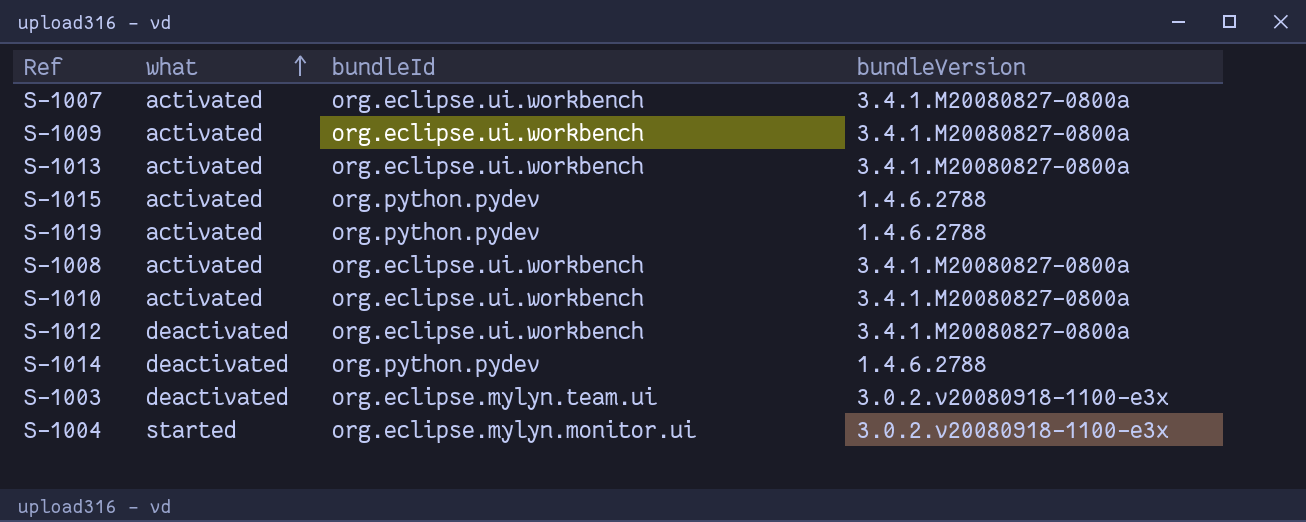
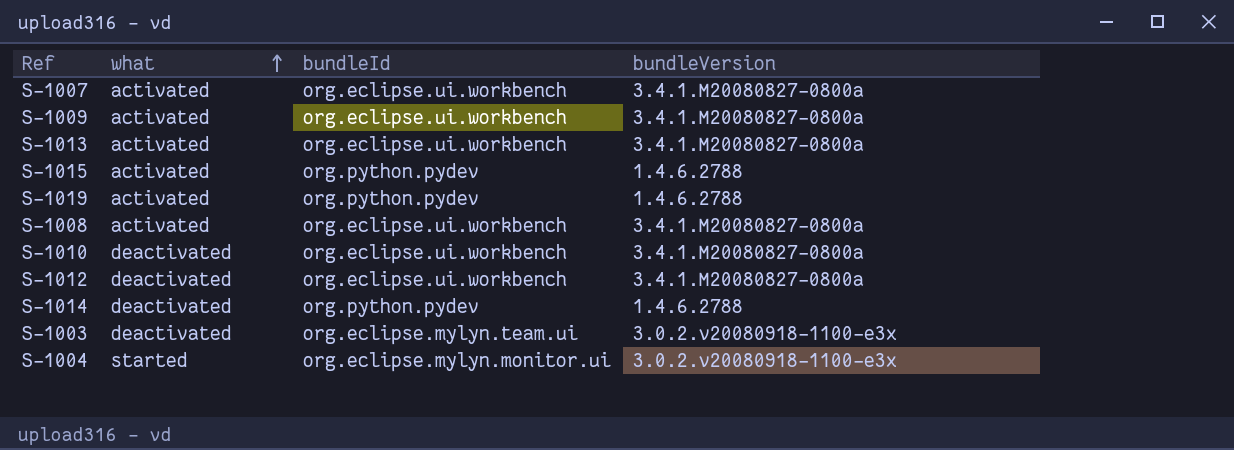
S-1010 | what: activated -> deactivated

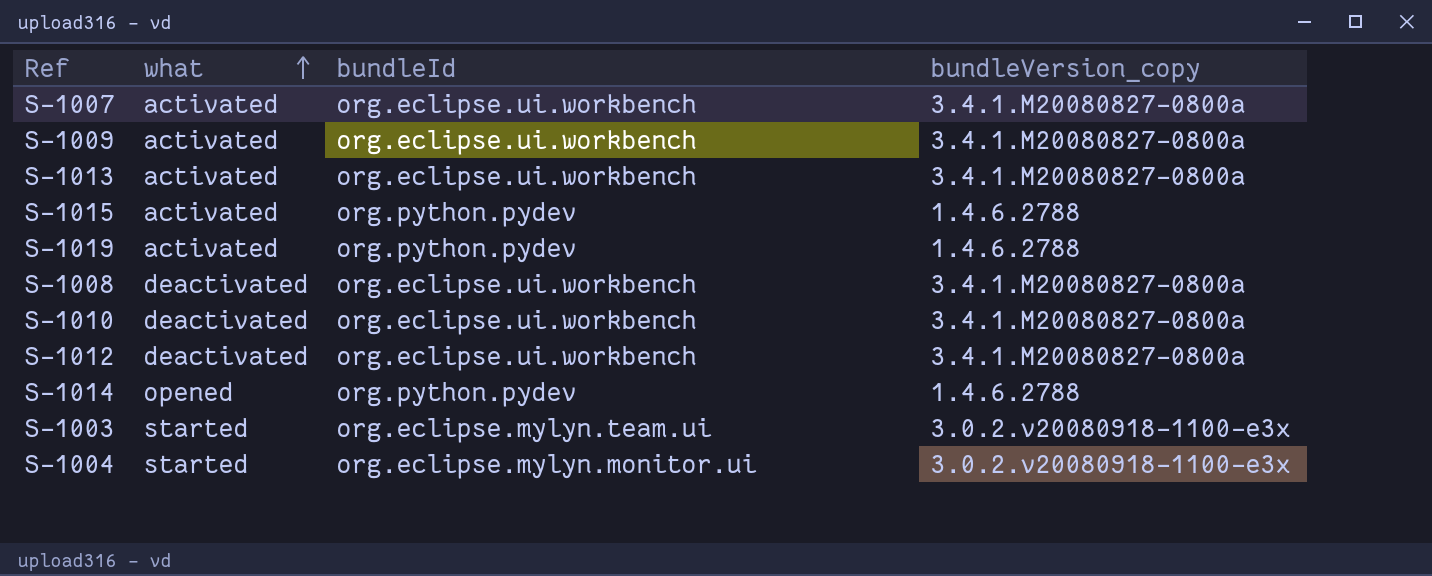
column name: bundleVersion -> bundleVersion_copy
S-1008 | what: activated -> deactivated
S-1014 | what: deactivated -> opened
S-1003 | what: deactivated -> started

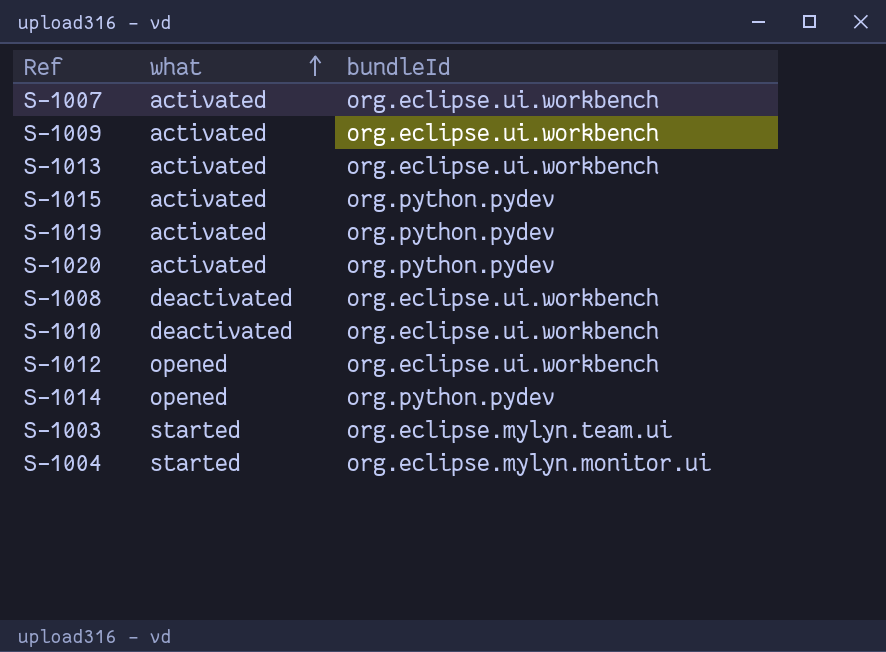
column bundleVersion_copy | position: 4 -> none
row S-1020: none -> activated | org.python.pydev
S-1012 | what: deactivated -> opened

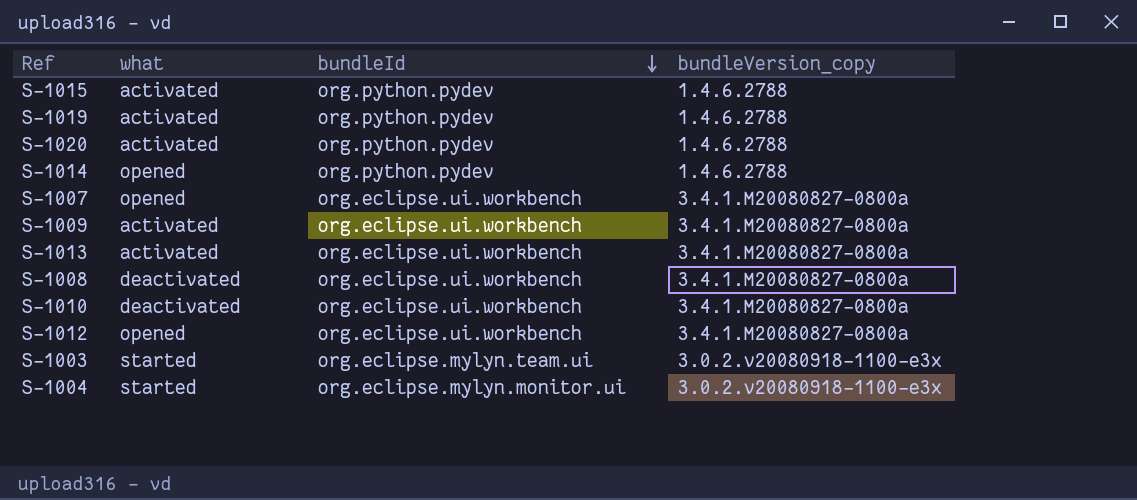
row order: what ascending -> bundleId descending
column bundleVersion_copy | position: none -> 4
S-1007 | what: activated -> opened

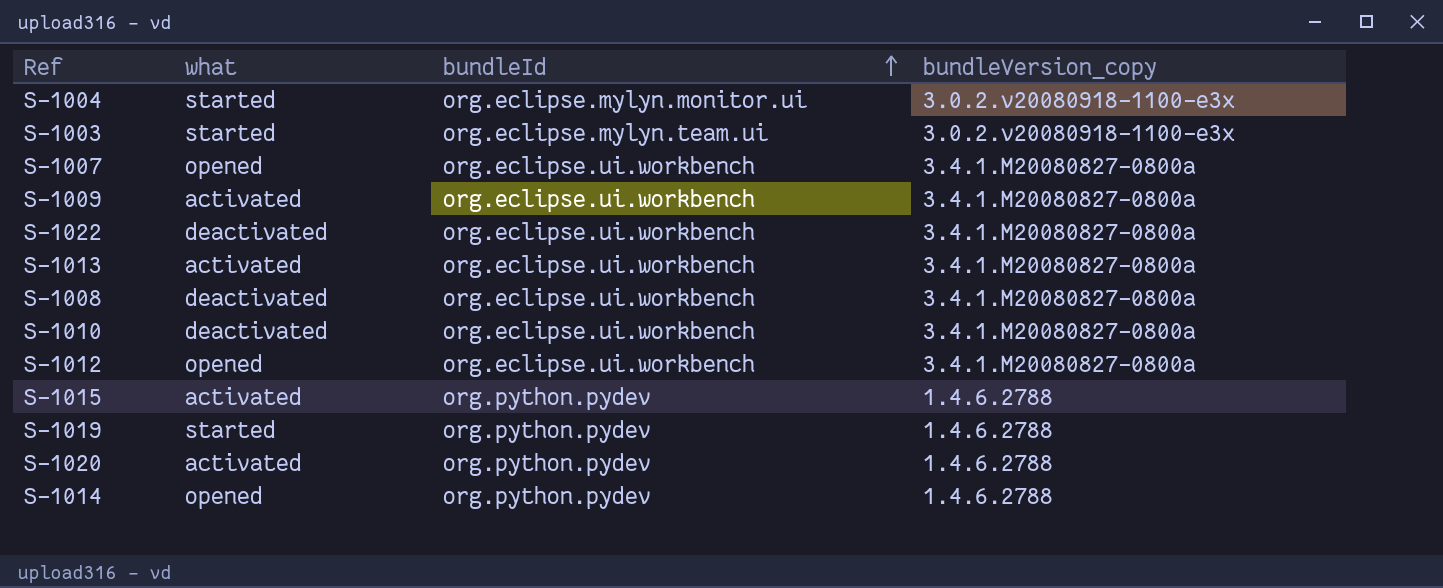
row order: bundleId descending -> bundleId ascending
row S-1022: none -> deactivated | org.eclipse.ui.workbench | 3.4.1.M20080827-0800a
S-1019 | what: activated -> started

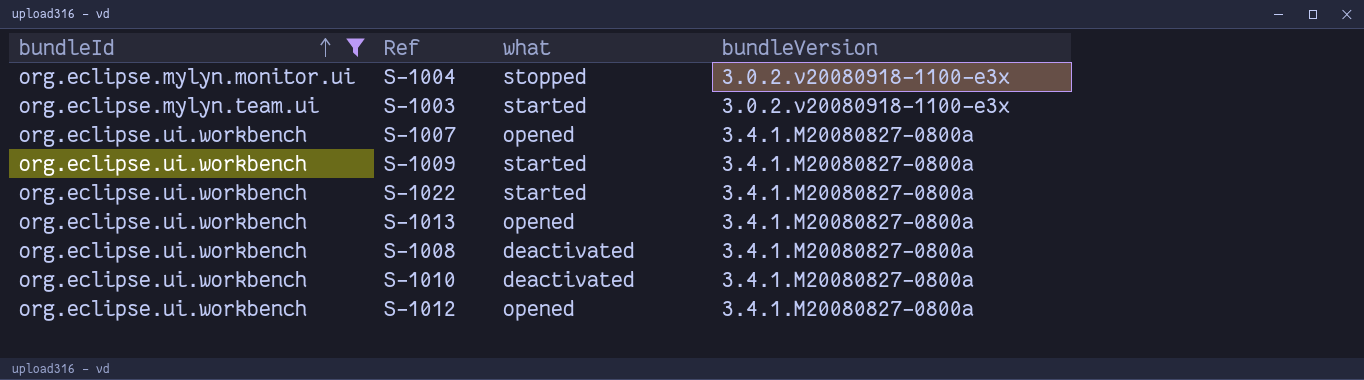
filter: none -> bundleId != org.python.pydev
column bundleId | position: 3 -> 1
column name: bundleVersion_copy -> bundleVersion
S-1004 | what: started -> stopped
S-1009 | what: activated -> started
S-1022 | what: deactivated -> started
S-1013 | what: activated -> opened

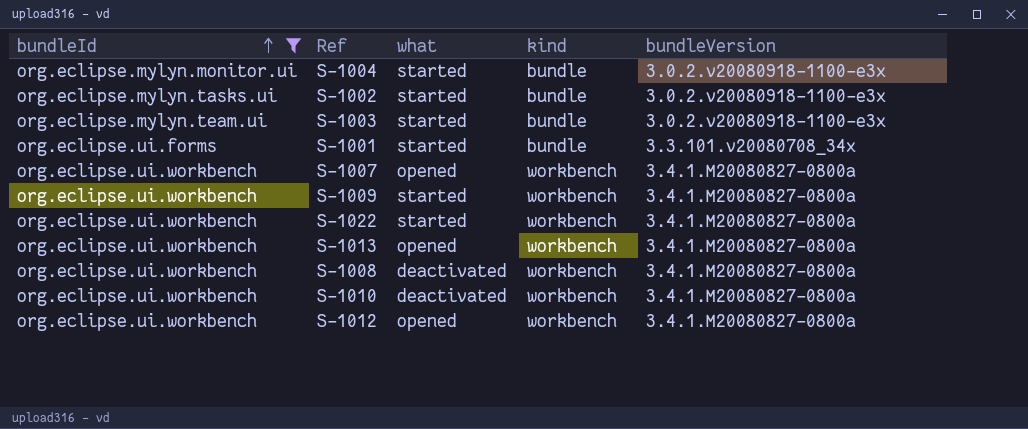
column kind | position: none -> 4
S-1004 | what: stopped -> started
row S-1002: none -> org.eclipse.mylyn.tasks.ui | started | bundle | 3.0.2.v20080918-1100-e3x
row S-1001: none -> org.eclipse.ui.forms | started | bundle | 3.3.101.v20080708_34x

